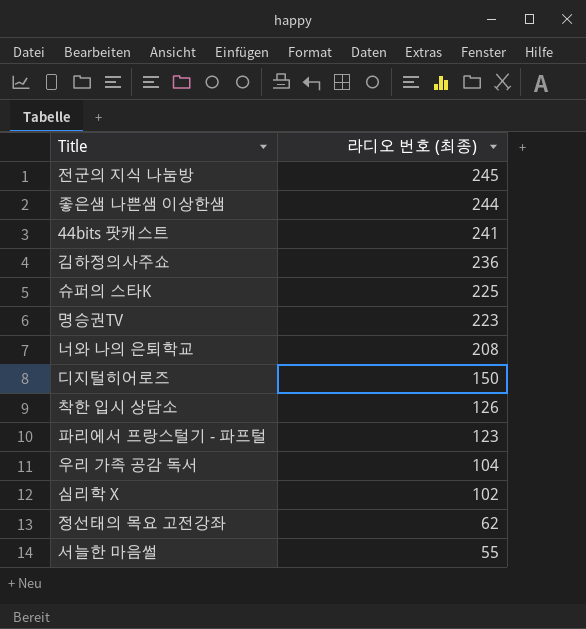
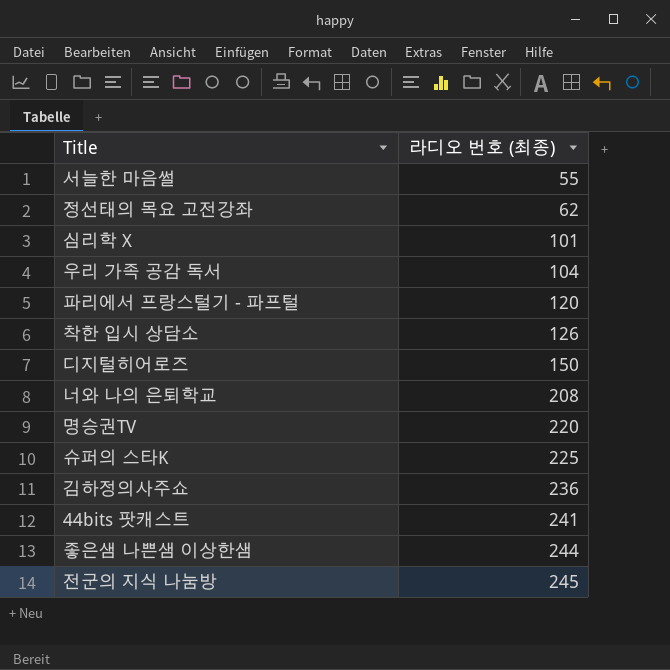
row order: 라디오 번호 (최종) descending -> 라디오 번호 (최종) ascending
심리학 X | 라디오 번호 (최종): 102 -> 101
파리에서 프랑스털기 - 파프털 | 라디오 번호 (최종): 123 -> 120
명승권TV | 라디오 번호 (최종): 223 -> 220

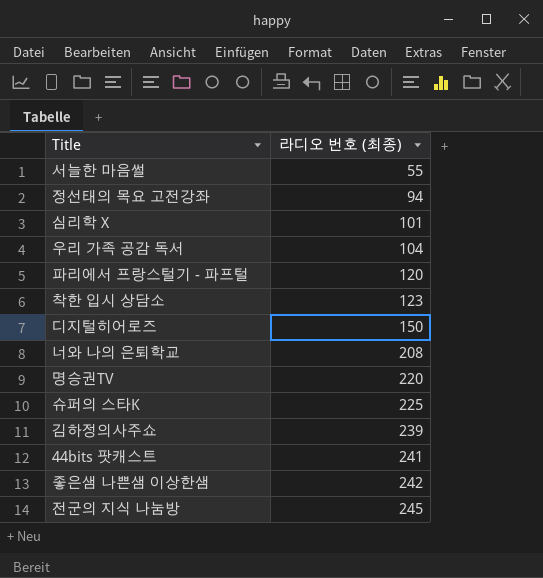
정선태의 목요 고전강좌 | 라디오 번호 (최종): 62 -> 94
착한 입시 상담소 | 라디오 번호 (최종): 126 -> 123
김하정의사주쇼 | 라디오 번호 (최종): 236 -> 239
좋은샘 나쁜샘 이상한샘 | 라디오 번호 (최종): 244 -> 242

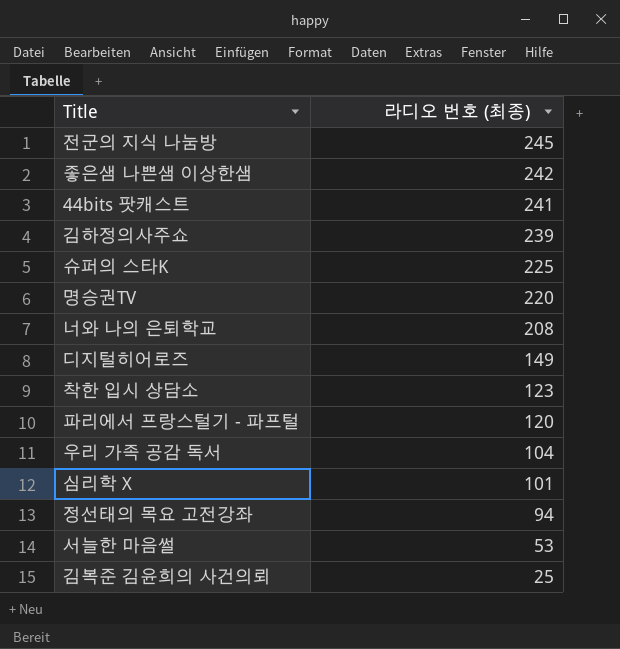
row order: 라디오 번호 (최종) ascending -> 라디오 번호 (최종) descending
디지털히어로즈 | 라디오 번호 (최종): 150 -> 149
서늘한 마음썰 | 라디오 번호 (최종): 55 -> 53
row 김복준 김윤희의 사건의뢰: none -> 25

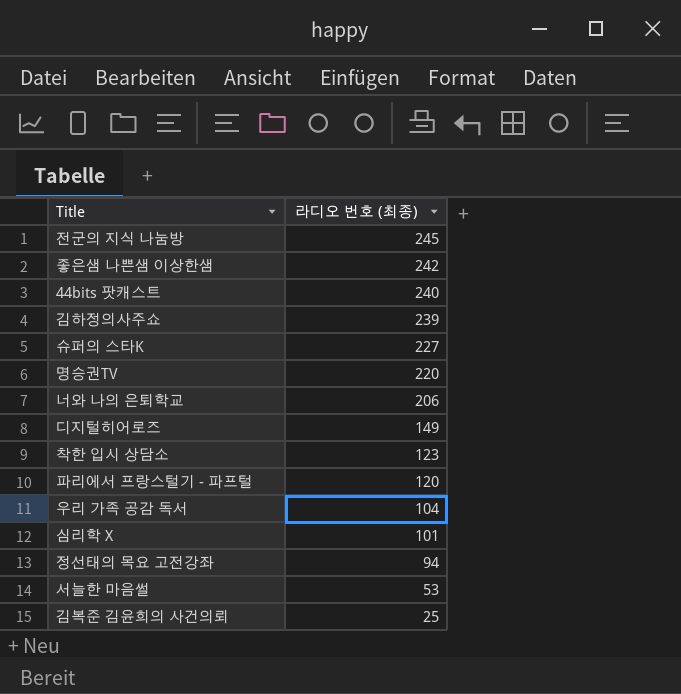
44bits 팟캐스트 | 라디오 번호 (최종): 241 -> 240
슈퍼의 스타K | 라디오 번호 (최종): 225 -> 227
너와 나의 은퇴학교 | 라디오 번호 (최종): 208 -> 206

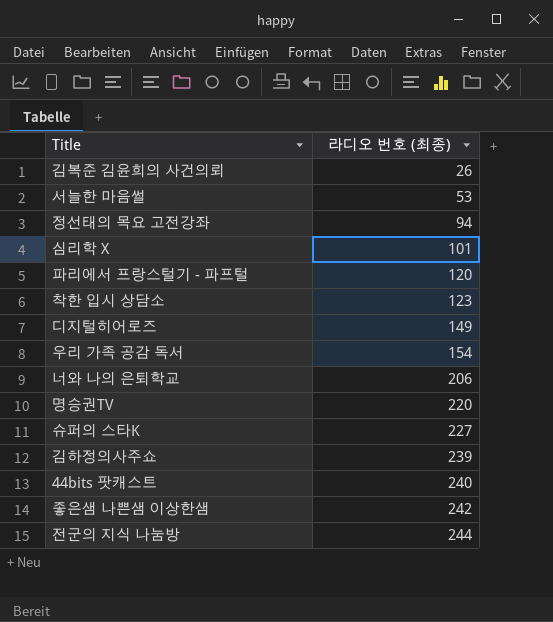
row order: 라디오 번호 (최종) descending -> 라디오 번호 (최종) ascending
김복준 김윤희의 사건의뢰 | 라디오 번호 (최종): 25 -> 26
우리 가족 공감 독서 | 라디오 번호 (최종): 104 -> 154
전군의 지식 나눔방 | 라디오 번호 (최종): 245 -> 244

